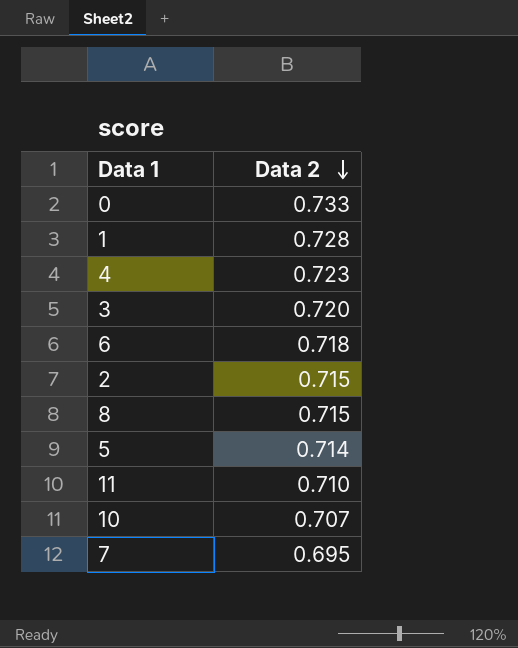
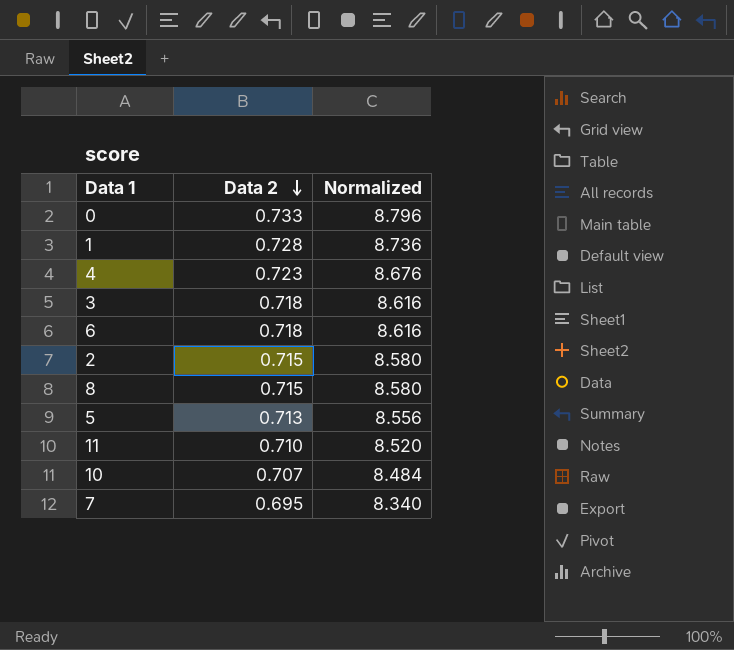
column Normalized | formula: none -> [Data 2] * 12
3 | Data 2: 0.720 -> 0.718
5 | Data 2: 0.714 -> 0.713

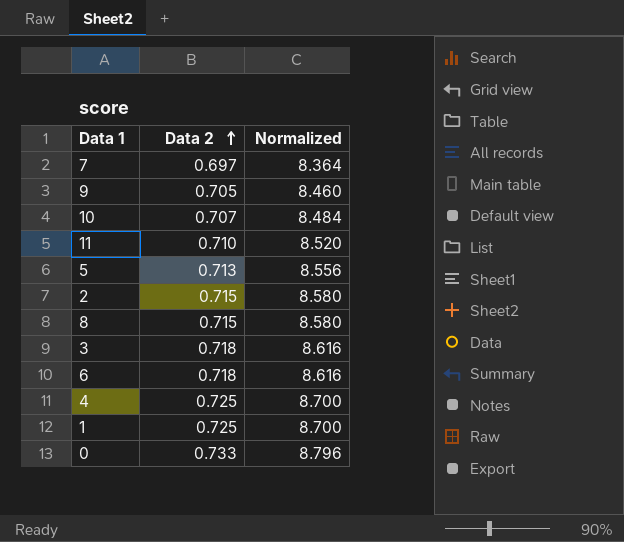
row order: Data 2 descending -> Data 2 ascending
7 | Data 2: 0.695 -> 0.697
7 | Normalized: 8.340 -> 8.364
row 9: none -> 0.705 | 8.460
4 | Data 2: 0.723 -> 0.725
4 | Normalized: 8.676 -> 8.700
1 | Data 2: 0.728 -> 0.725
1 | Normalized: 8.736 -> 8.700

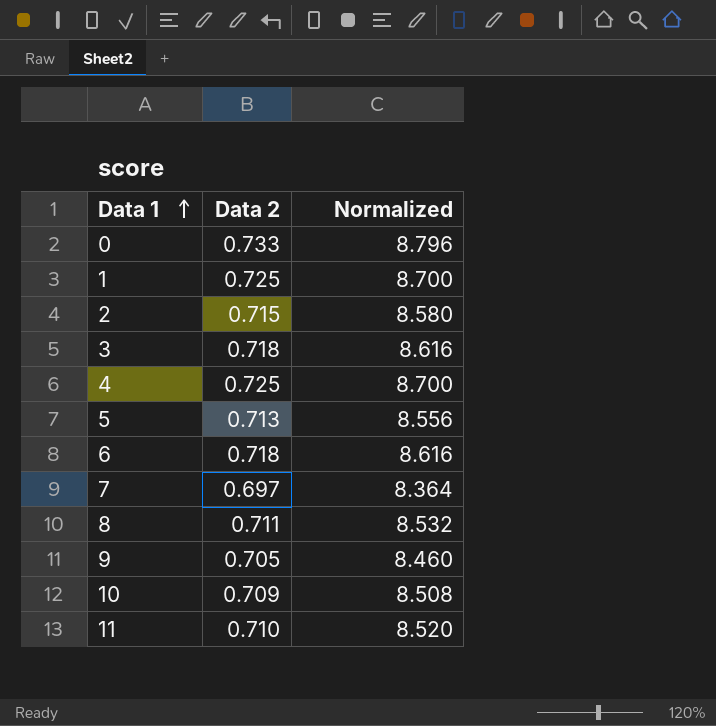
row order: Data 2 ascending -> Data 1 ascending
8 | Data 2: 0.715 -> 0.711
8 | Normalized: 8.580 -> 8.532
10 | Data 2: 0.707 -> 0.709
10 | Normalized: 8.484 -> 8.508

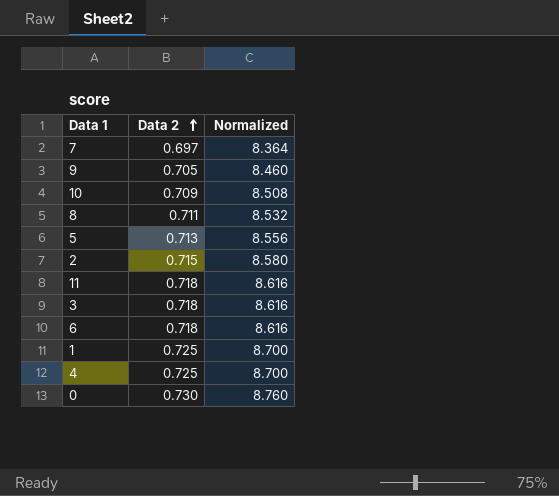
row order: Data 1 ascending -> Data 2 ascending
11 | Data 2: 0.710 -> 0.718
11 | Normalized: 8.520 -> 8.616
0 | Data 2: 0.733 -> 0.730
0 | Normalized: 8.796 -> 8.760

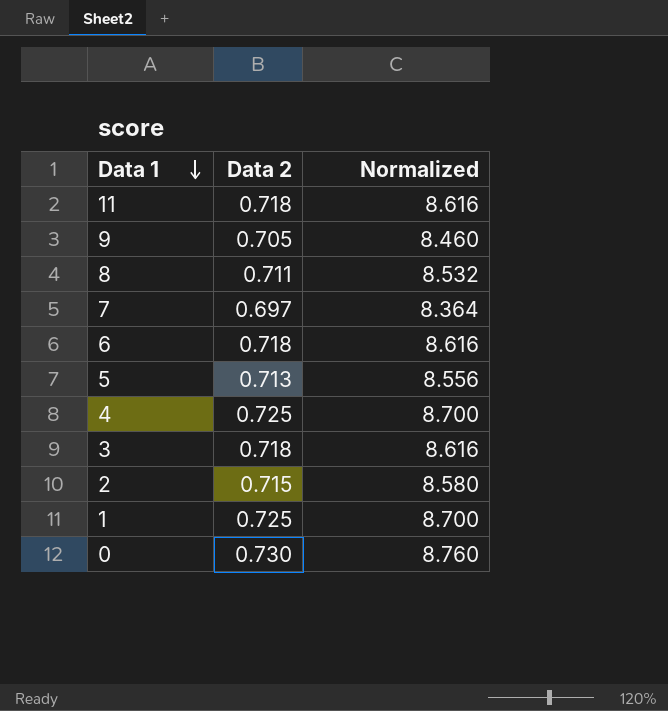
row order: Data 2 ascending -> Data 1 descending
row 10: 0.709 | 8.508 -> none

